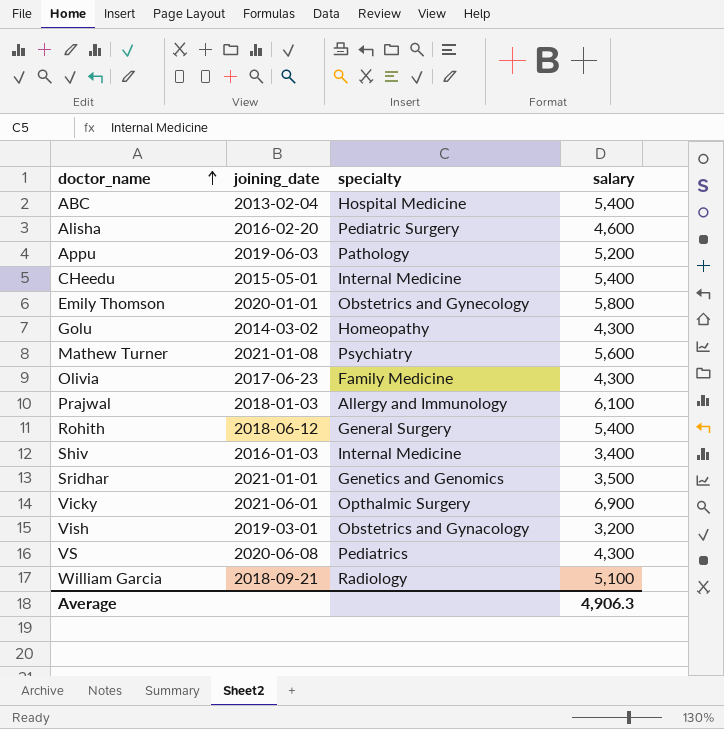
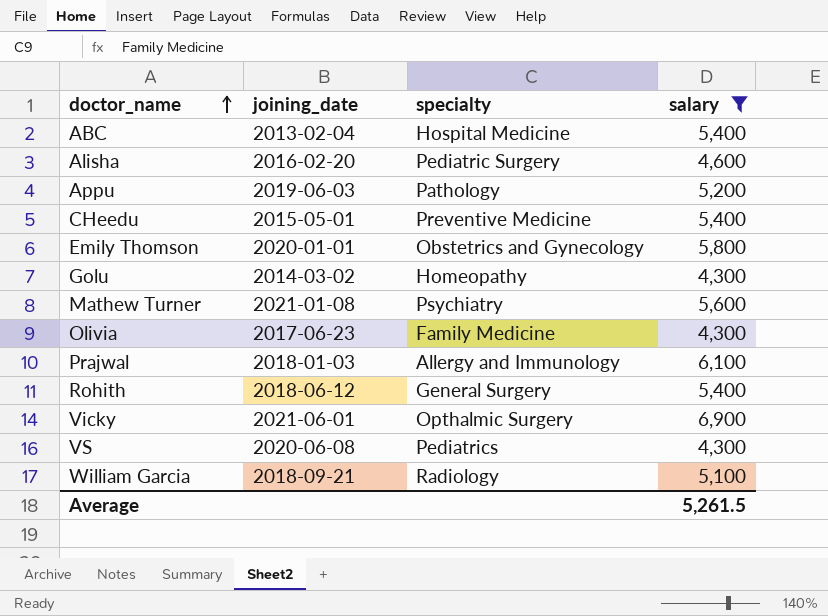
filter: none -> salary >= 4,300
CHeedu | specialty: Internal Medicine -> Preventive Medicine
Average | salary: 4,906.3 -> 5,261.5

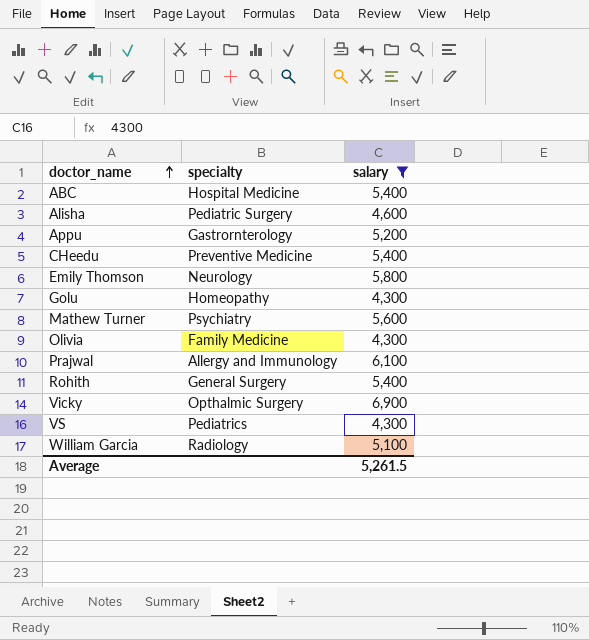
column joining_date | position: 2 -> none
Appu | specialty: Pathology -> Gastrornterology
Emily Thomson | specialty: Obstetrics and Gynecology -> Neurology

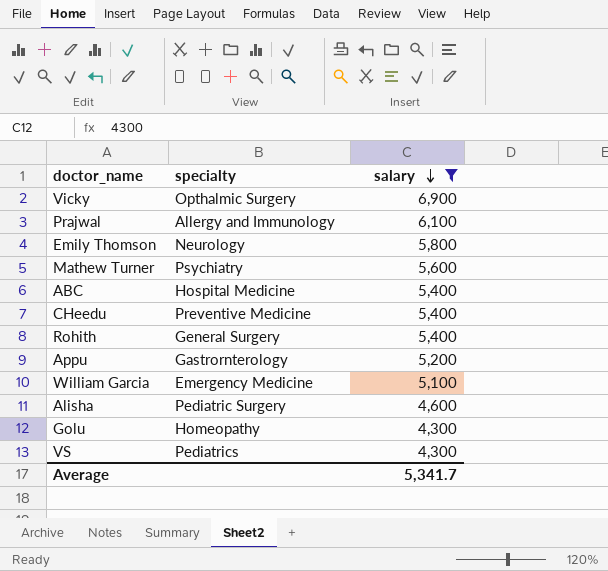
row order: doctor_name ascending -> salary descending
row Olivia: Family Medicine | 4,300 -> none
William Garcia | specialty: Radiology -> Emergency Medicine
Average | salary: 5,261.5 -> 5,341.7

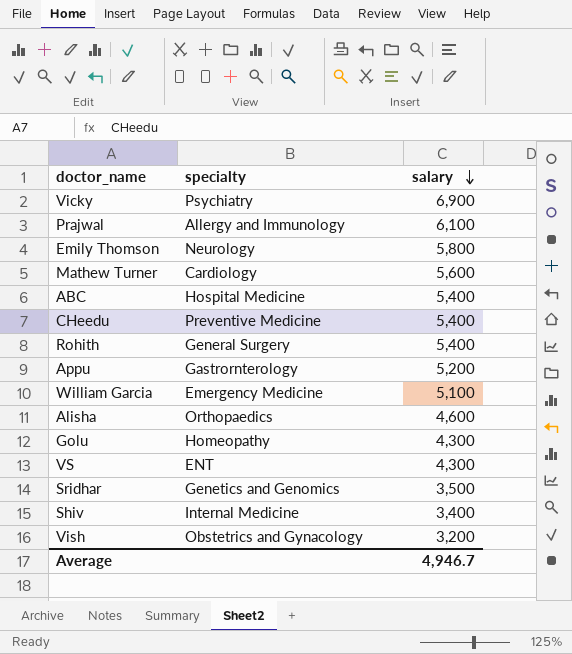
filter: salary >= 4,300 -> none
Vicky | specialty: Opthalmic Surgery -> Psychiatry
Mathew Turner | specialty: Psychiatry -> Cardiology
Alisha | specialty: Pediatric Surgery -> Orthopaedics
VS | specialty: Pediatrics -> ENT
Average | salary: 5,341.7 -> 4,946.7

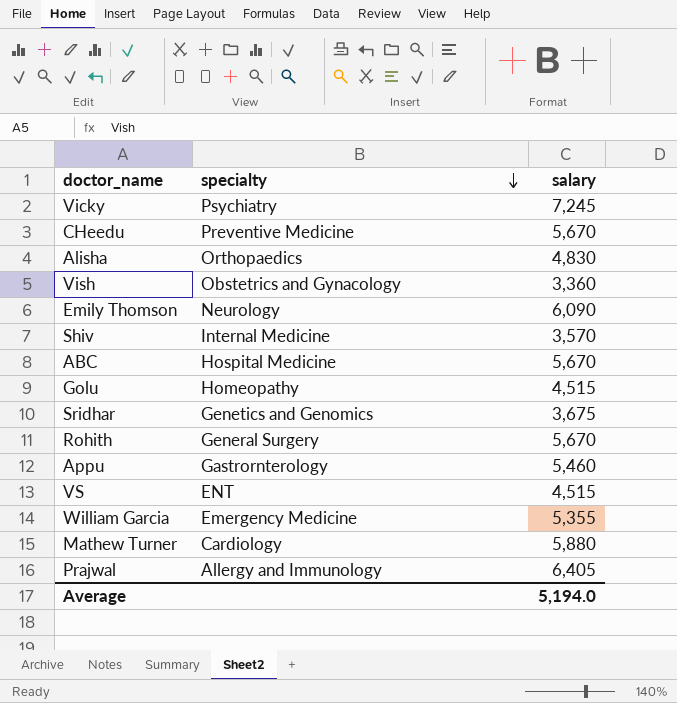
row order: salary descending -> specialty descending
Vicky | salary: 6,900 -> 7,245
CHeedu | salary: 5,400 -> 5,670
Alisha | salary: 4,600 -> 4,830
Vish | salary: 3,200 -> 3,360
Emily Thomson | salary: 5,800 -> 6,090
Shiv | salary: 3,400 -> 3,570
ABC | salary: 5,400 -> 5,670
Golu | salary: 4,300 -> 4,515
Sridhar | salary: 3,500 -> 3,675
Rohith | salary: 5,400 -> 5,670
Appu | salary: 5,200 -> 5,460
VS | salary: 4,300 -> 4,515
William Garcia | salary: 5,100 -> 5,355
Mathew Turner | salary: 5,600 -> 5,880
Prajwal | salary: 6,100 -> 6,405
Average | salary: 4,946.7 -> 5,194.0

